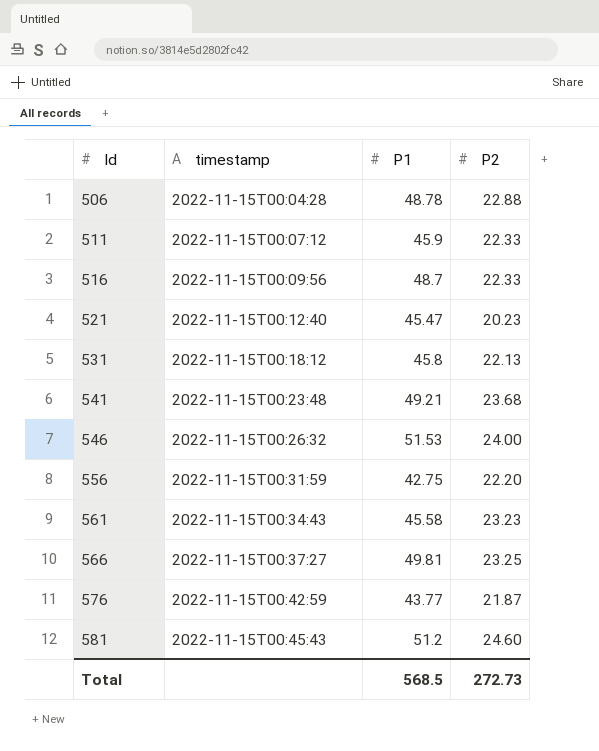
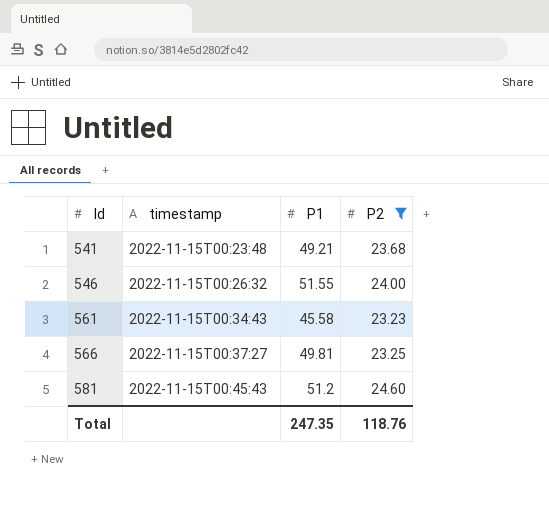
filter: none -> P2 >= 23.23
546 | P1: 51.53 -> 51.55
Total | P1: 568.5 -> 247.35
Total | P2: 272.73 -> 118.76

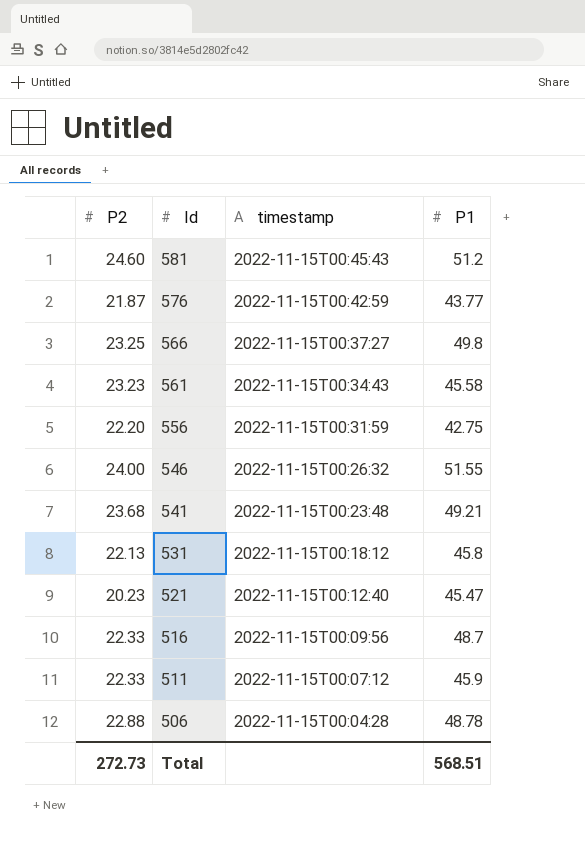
filter: P2 >= 23.23 -> none
row order: Id ascending -> Id descending
column P2 | position: 4 -> 1
566 | P1: 49.81 -> 49.8
Total | P2: 118.76 -> 272.73
Total | P1: 247.35 -> 568.51

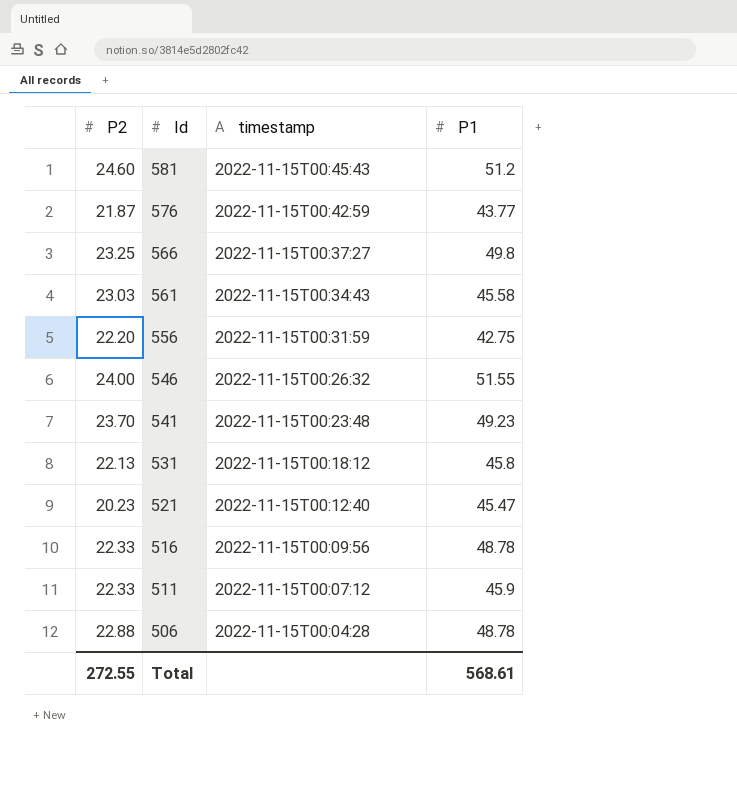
561 | P2: 23.23 -> 23.03
541 | P2: 23.68 -> 23.70
541 | P1: 49.21 -> 49.23
516 | P1: 48.7 -> 48.78
Total | P2: 272.73 -> 272.55
Total | P1: 568.51 -> 568.61

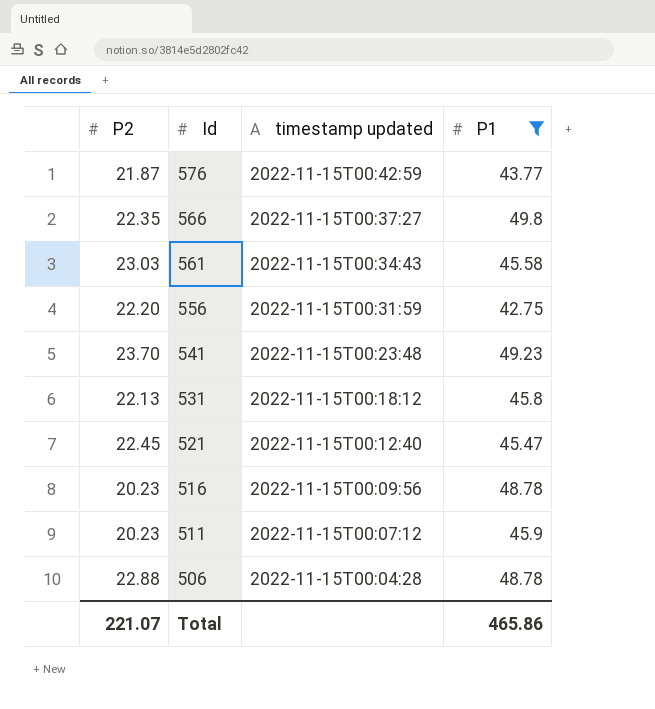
filter: none -> P1 <= 49.8
column name: timestamp -> timestamp updated
566 | P2: 23.25 -> 22.35
521 | P2: 20.23 -> 22.45
516 | P2: 22.33 -> 20.23
511 | P2: 22.33 -> 20.23
Total | P2: 272.55 -> 221.07
Total | P1: 568.61 -> 465.86

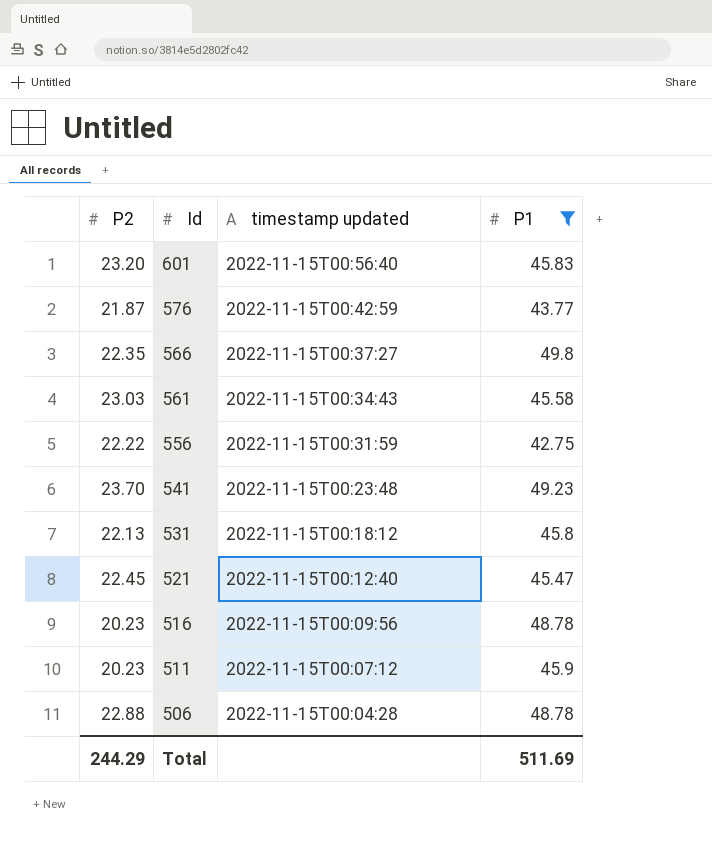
row 601: none -> 23.20 | 2022-11-15T00:56:40 | 45.83
556 | P2: 22.20 -> 22.22
Total | P2: 221.07 -> 244.29
Total | P1: 465.86 -> 511.69

